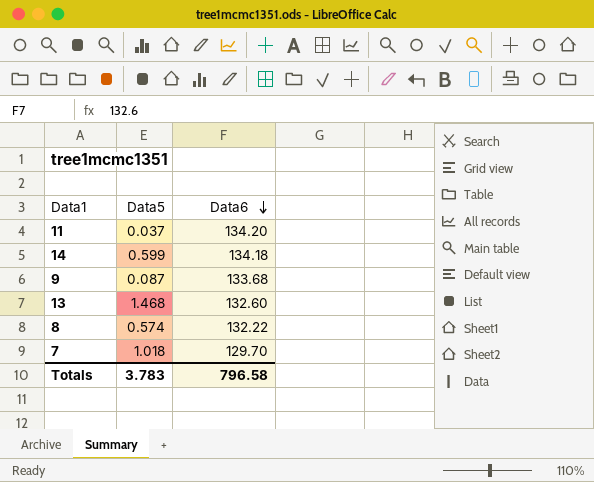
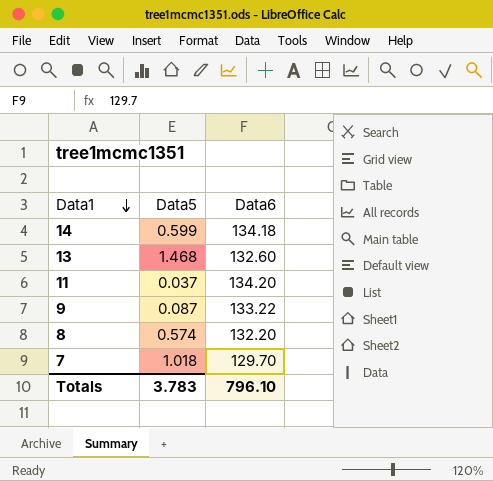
row order: Data6 descending -> Data1 descending
9 | Data6: 133.68 -> 133.22
8 | Data6: 132.22 -> 132.20
Totals | Data6: 796.58 -> 796.10

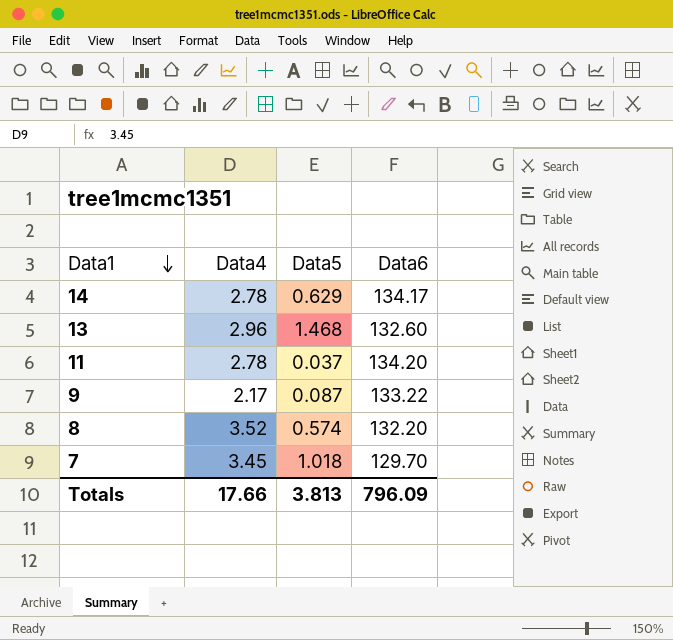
column Data4 | position: none -> 2
14 | Data5: 0.599 -> 0.629
14 | Data6: 134.18 -> 134.17
Totals | Data5: 3.783 -> 3.813
Totals | Data6: 796.10 -> 796.09

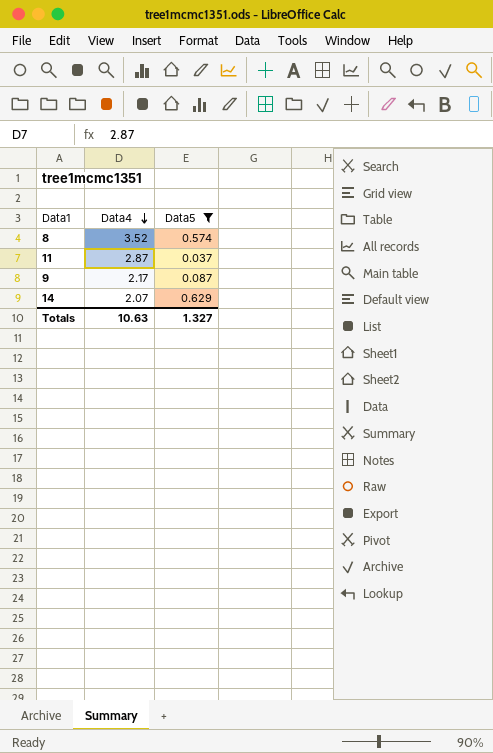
filter: none -> Data5 <= 0.629
row order: Data1 descending -> Data4 descending
column Data6 | position: 4 -> none
11 | Data4: 2.78 -> 2.87
14 | Data4: 2.78 -> 2.07
Totals | Data4: 17.66 -> 10.63
Totals | Data5: 3.813 -> 1.327

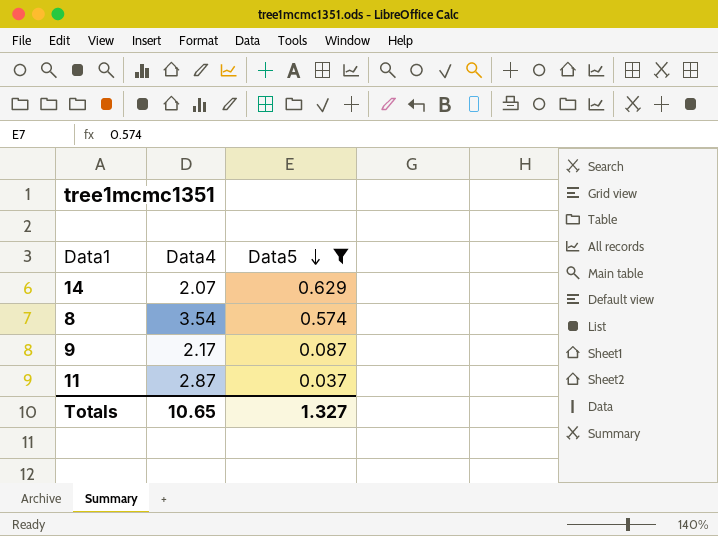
row order: Data4 descending -> Data5 descending
8 | Data4: 3.52 -> 3.54
Totals | Data4: 10.63 -> 10.65

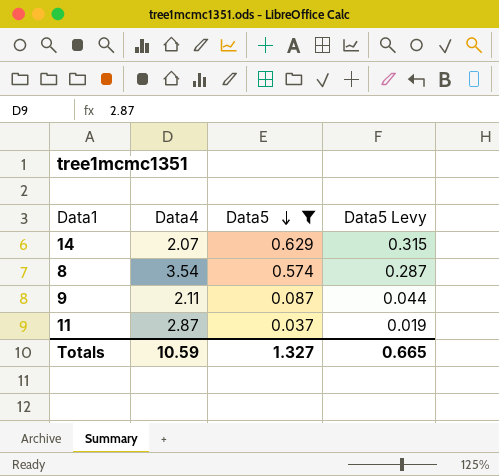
column Data5 Levy | formula: none -> [Data5] * 0.5
9 | Data4: 2.17 -> 2.11
Totals | Data4: 10.65 -> 10.59

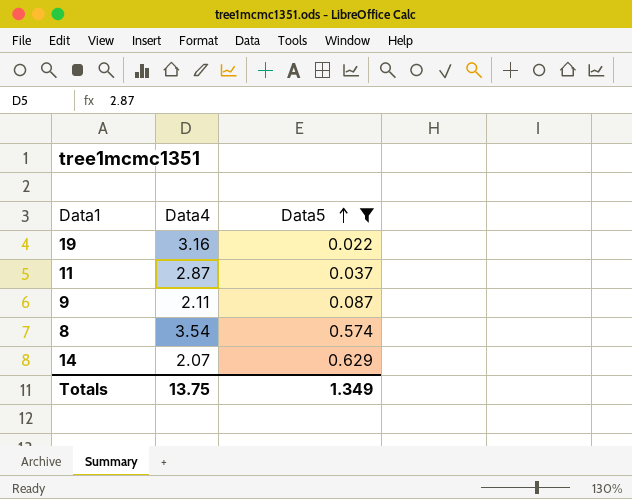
row order: Data5 descending -> Data5 ascending
column Data5 Levy | formula: [Data5] * 0.5 -> none
row 19: none -> 3.16 | 0.022
Totals | Data4: 10.59 -> 13.75
Totals | Data5: 1.327 -> 1.349

